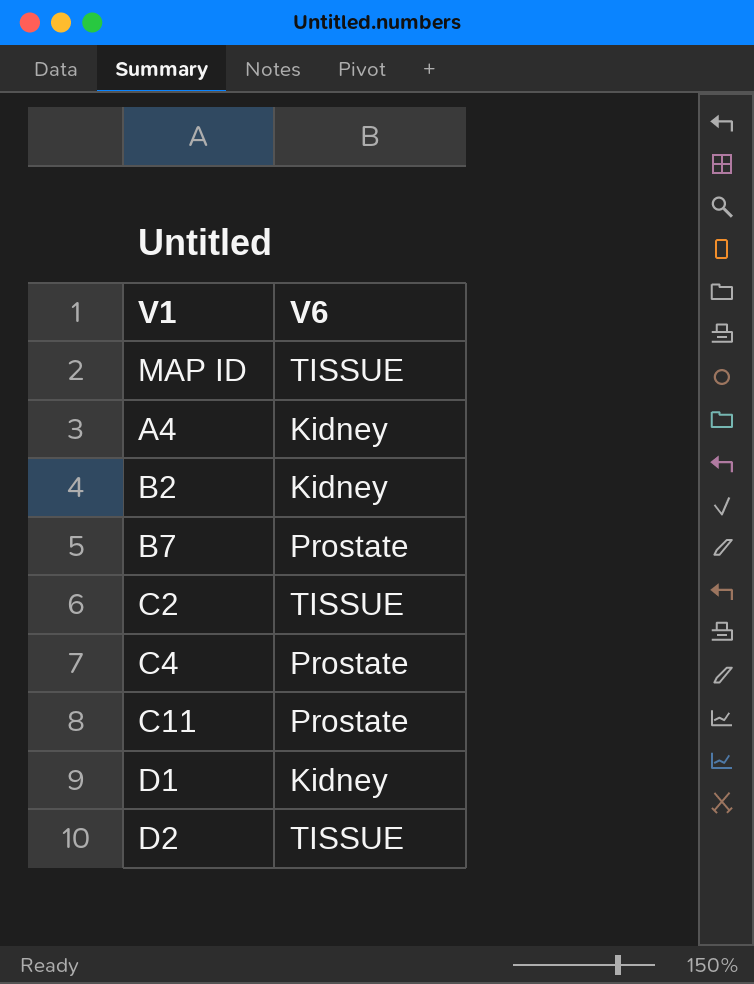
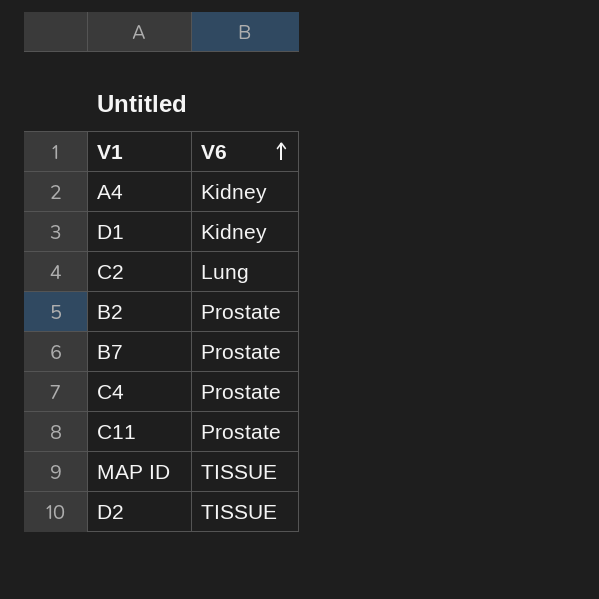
row order: none -> V6 ascending
C2 | V6: TISSUE -> Lung
B2 | V6: Kidney -> Prostate

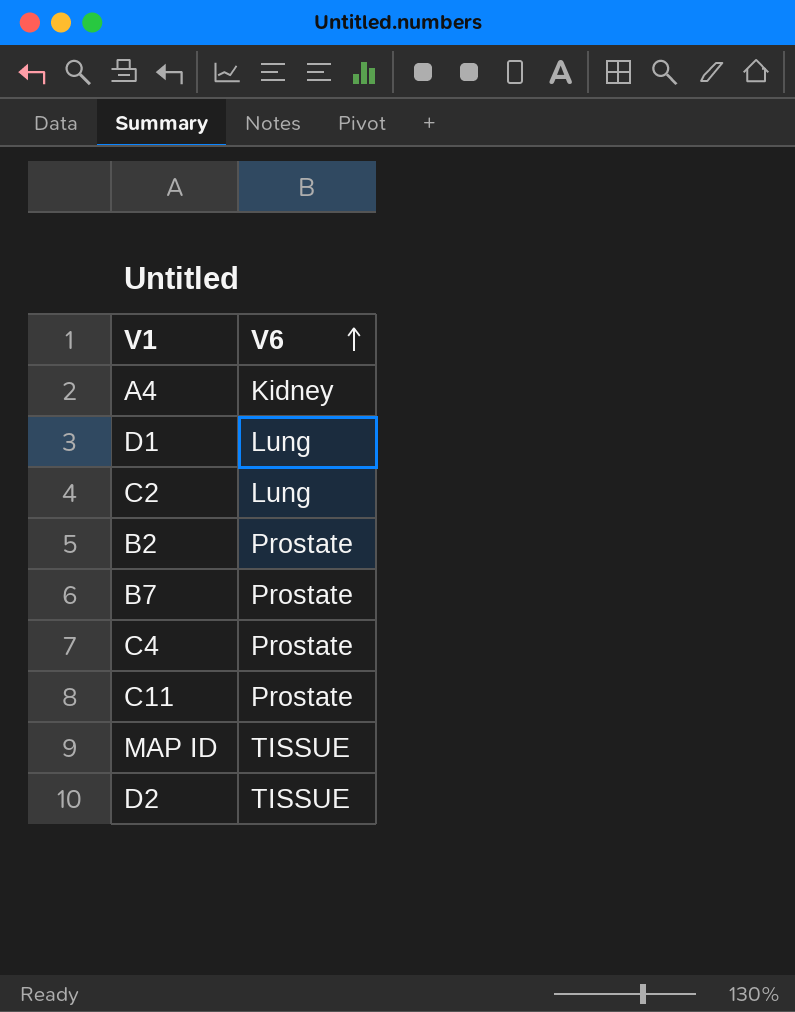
D1 | V6: Kidney -> Lung

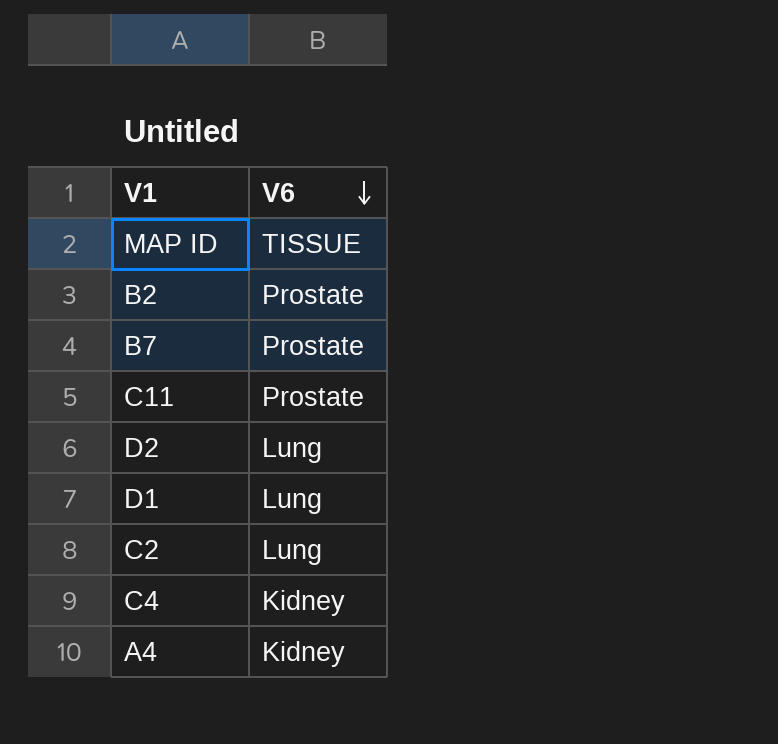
row order: V6 ascending -> V6 descending
D2 | V6: TISSUE -> Lung
C4 | V6: Prostate -> Kidney

